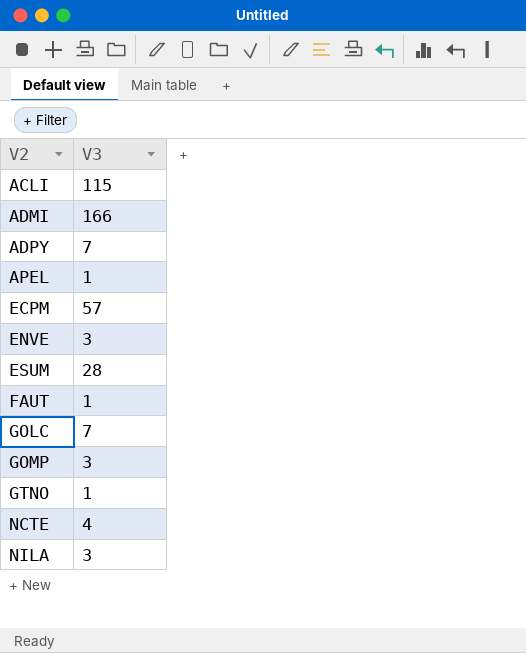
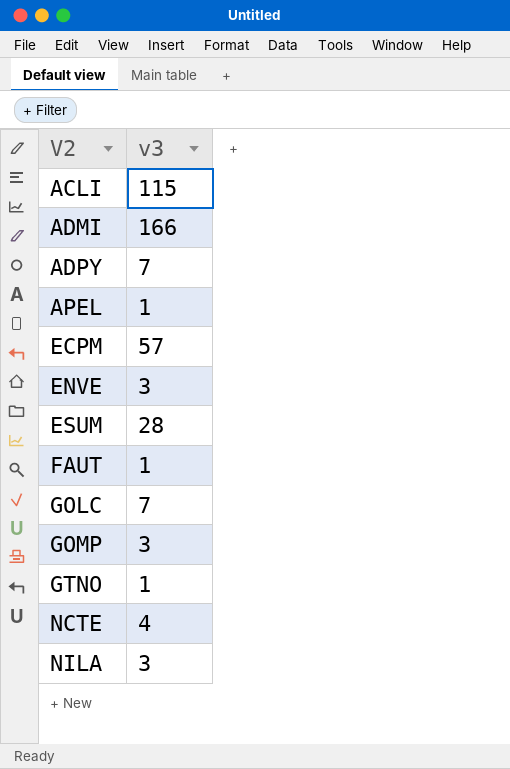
column name: V3 -> v3

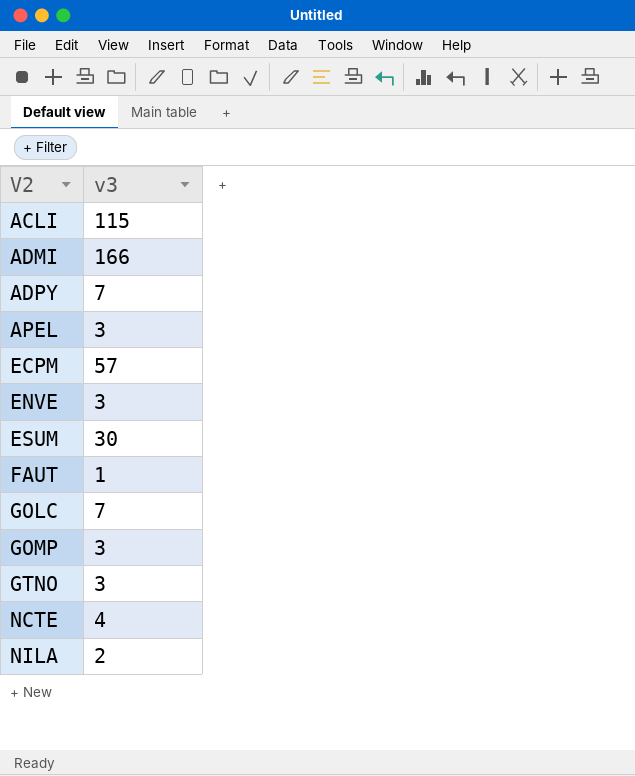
APEL | v3: 1 -> 3
ESUM | v3: 28 -> 30
GTNO | v3: 1 -> 3
NILA | v3: 3 -> 2

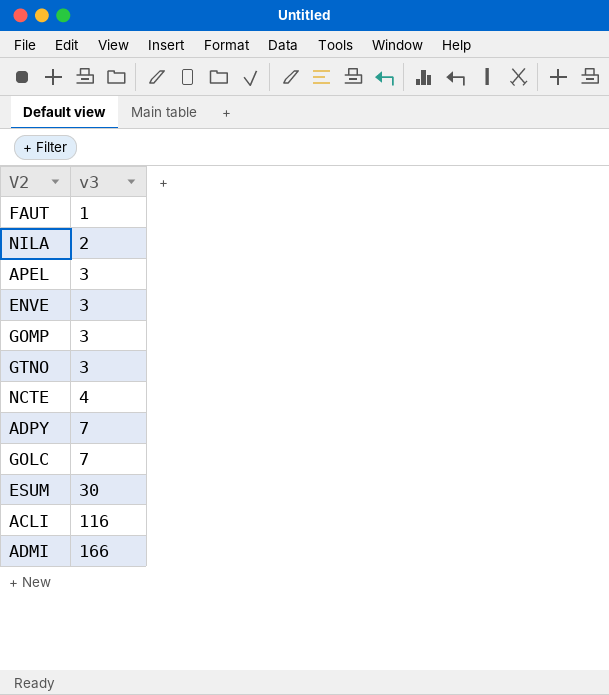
row order: V2 ascending -> v3 ascending
row ECPM: 57 -> none
ACLI | v3: 115 -> 116

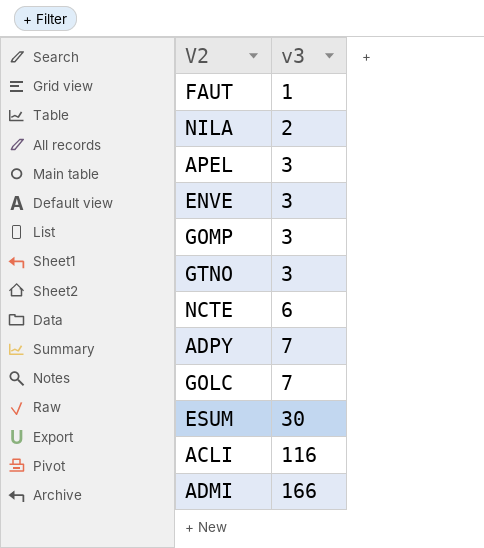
NCTE | v3: 4 -> 6

